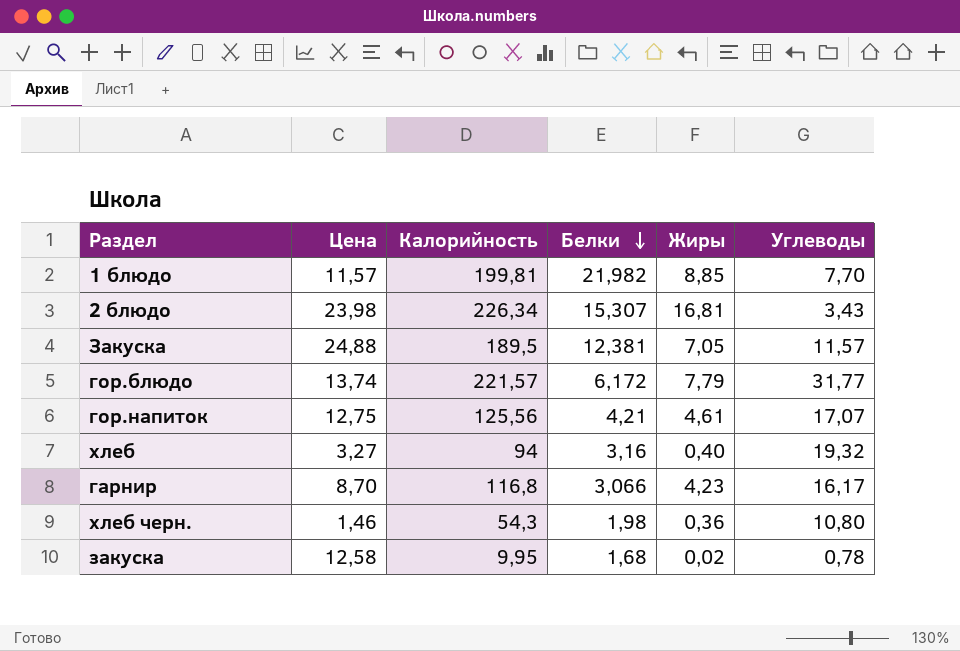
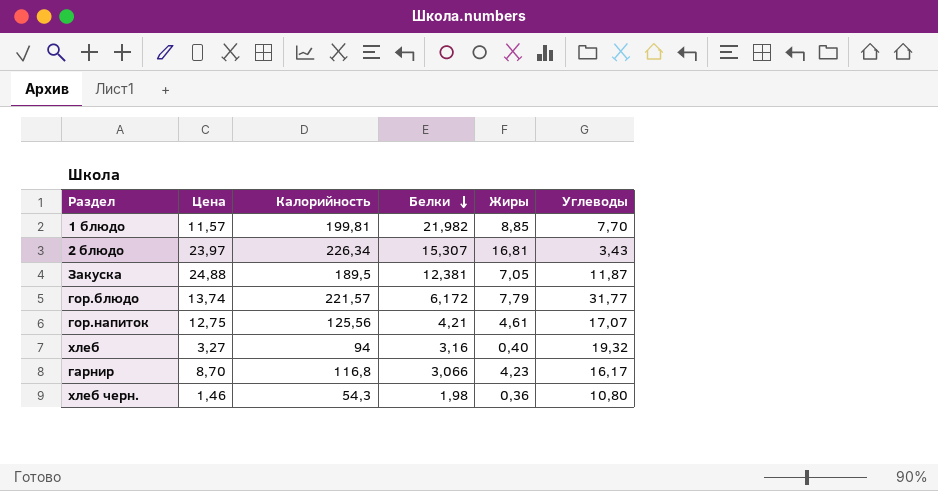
row закуска: 12,58 | 9,95 | 1,68 | 0,02 | 0,78 -> none
2 блюдо | Цена: 23,98 -> 23,97
Закуска | Углеводы: 11,57 -> 11,87

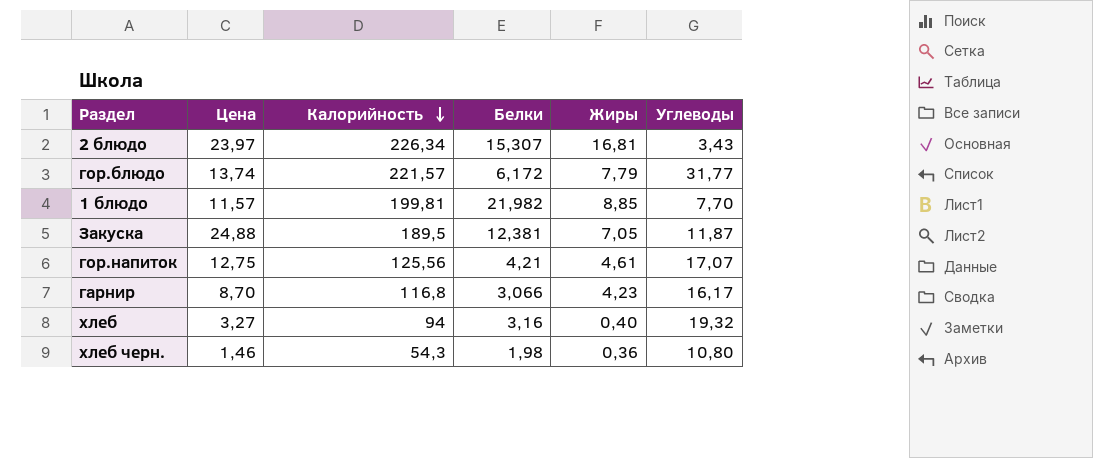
row order: Белки descending -> Калорийность descending

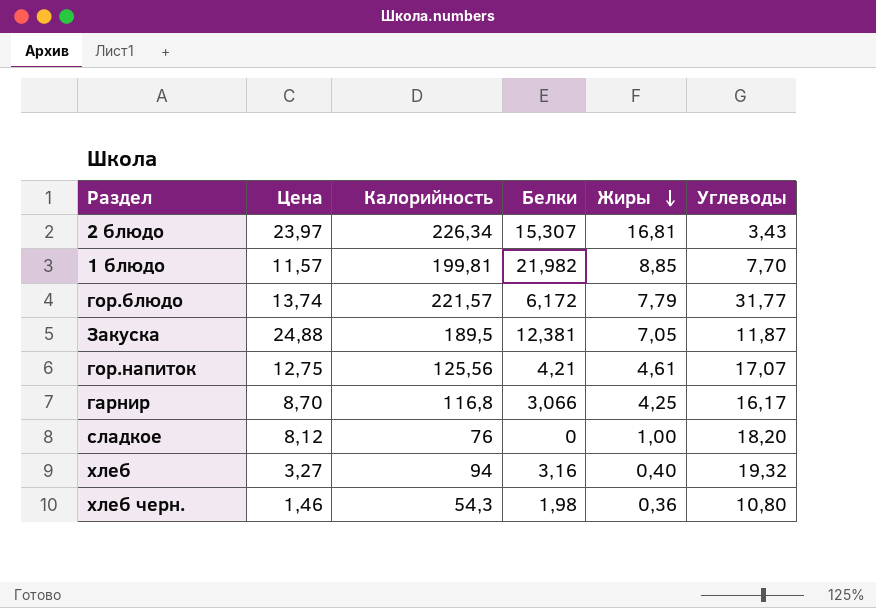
row order: Калорийность descending -> Жиры descending
гарнир | Жиры: 4,23 -> 4,25
row сладкое: none -> 8,12 | 76 | 0 | 1,00 | 18,20

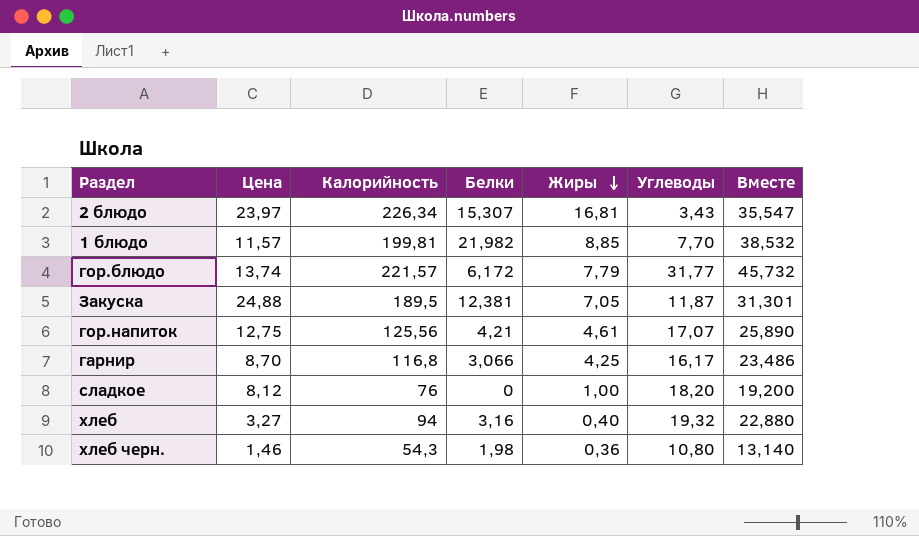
column Вместе | formula: none -> [Белки] + [Жиры] + [Углеводы]

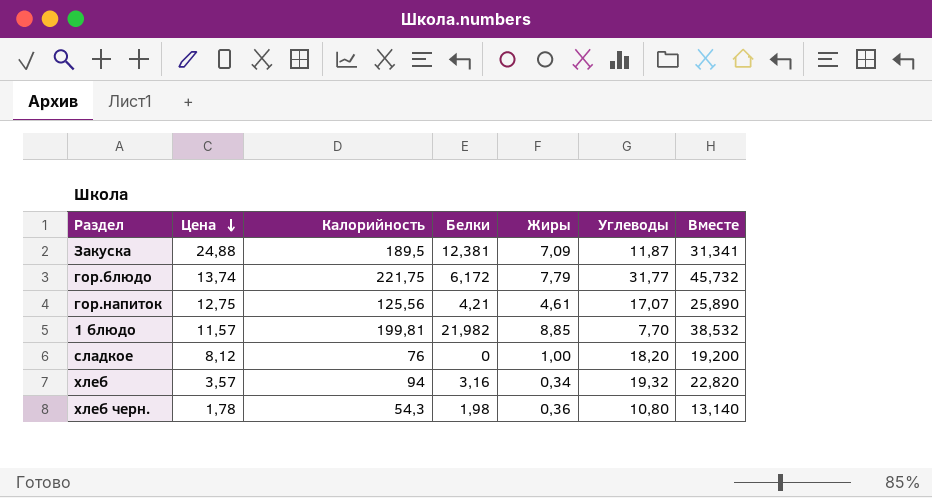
row order: Жиры descending -> Цена descending
row 2 блюдо: 23,97 | 226,34 | 15,307 | 16,81 | 3,43 | 35,547 -> none
row гарнир: 8,70 | 116,8 | 3,066 | 4,25 | 16,17 | 23,486 -> none
Закуска | Жиры: 7,05 -> 7,09
Закуска | Вместе: 31,301 -> 31,341
гор.блюдо | Калорийность: 221,57 -> 221,75
хлеб | Цена: 3,27 -> 3,57
хлеб | Жиры: 0,40 -> 0,34
хлеб | Вместе: 22,880 -> 22,820
хлеб черн. | Цена: 1,46 -> 1,78

